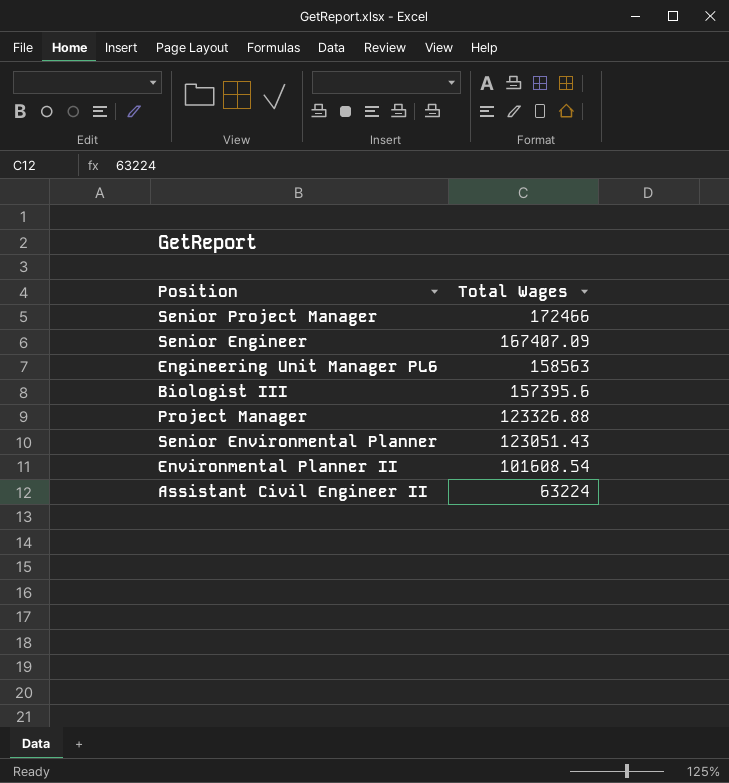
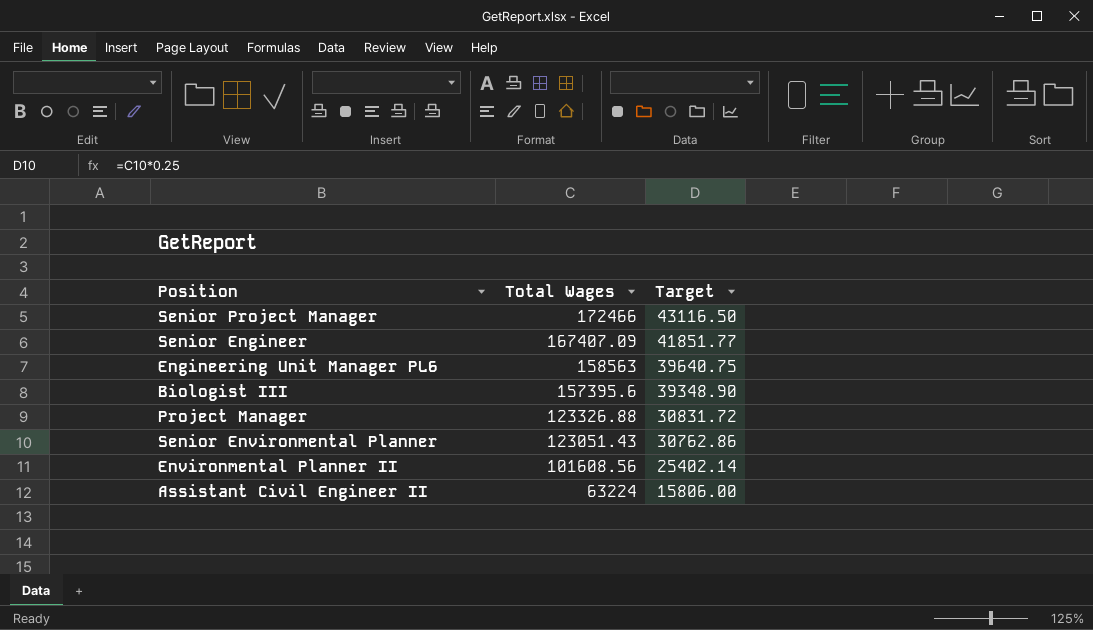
column Target | formula: none -> [Total Wages] * 0.25
Environmental Planner II | Total Wages: 101608.54 -> 101608.56

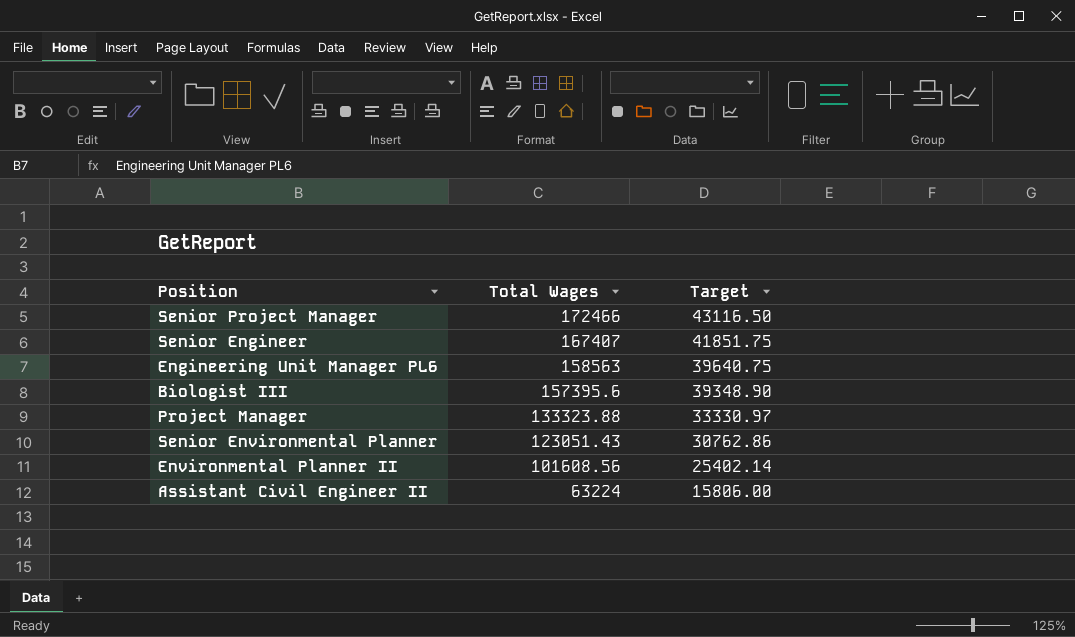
Senior Engineer | Total Wages: 167407.09 -> 167407
Senior Engineer | Target: 41851.77 -> 41851.75
Project Manager | Total Wages: 123326.88 -> 133323.88
Project Manager | Target: 30831.72 -> 33330.97

